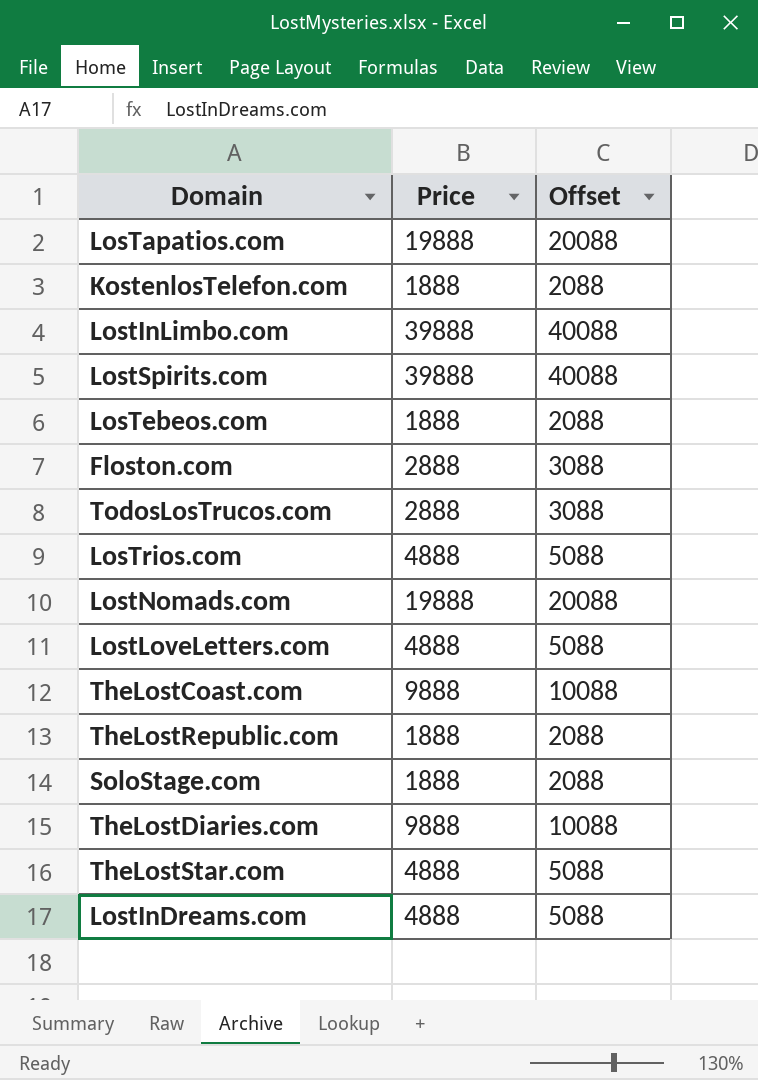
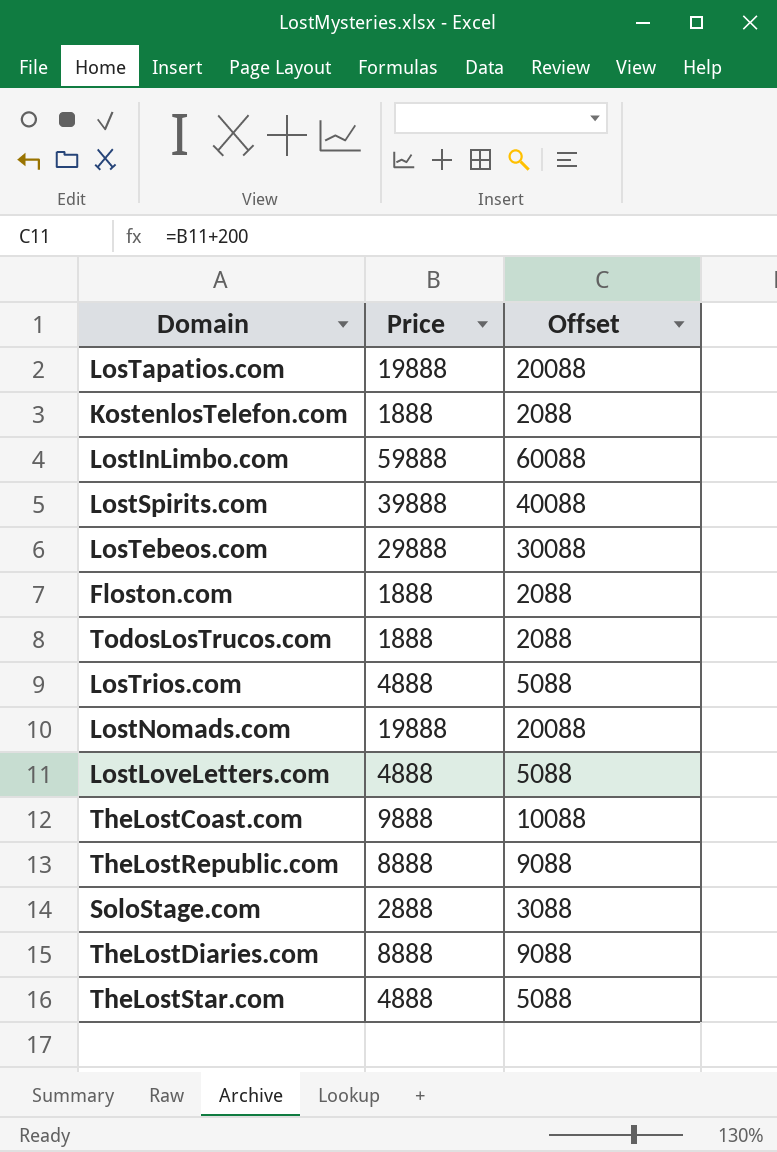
row LostInDreams.com: 4888 | 5088 -> none
LostInLimbo.com | Price: 39888 -> 59888
LostInLimbo.com | Offset: 40088 -> 60088
LosTebeos.com | Price: 1888 -> 29888
LosTebeos.com | Offset: 2088 -> 30088
Floston.com | Price: 2888 -> 1888
Floston.com | Offset: 3088 -> 2088
TodosLosTrucos.com | Price: 2888 -> 1888
TodosLosTrucos.com | Offset: 3088 -> 2088
TheLostRepublic.com | Price: 1888 -> 8888
TheLostRepublic.com | Offset: 2088 -> 9088
SoloStage.com | Price: 1888 -> 2888
SoloStage.com | Offset: 2088 -> 3088
TheLostDiaries.com | Price: 9888 -> 8888
TheLostDiaries.com | Offset: 10088 -> 9088

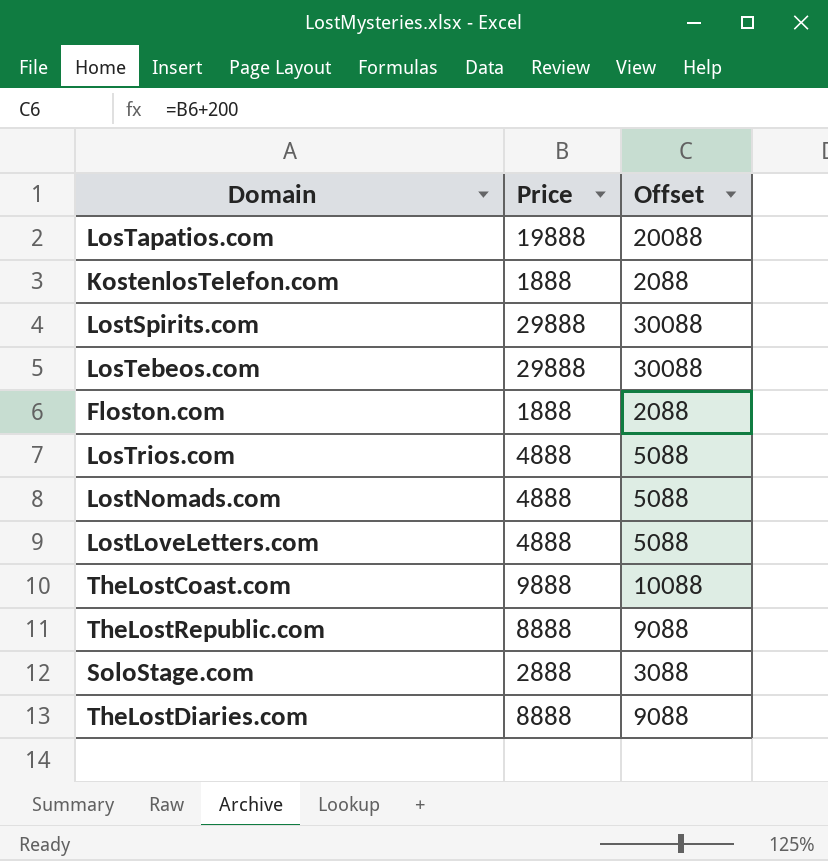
row LostInLimbo.com: 59888 | 60088 -> none
row TodosLosTrucos.com: 1888 | 2088 -> none
row TheLostStar.com: 4888 | 5088 -> none
LostSpirits.com | Price: 39888 -> 29888
LostSpirits.com | Offset: 40088 -> 30088
LostNomads.com | Price: 19888 -> 4888
LostNomads.com | Offset: 20088 -> 5088

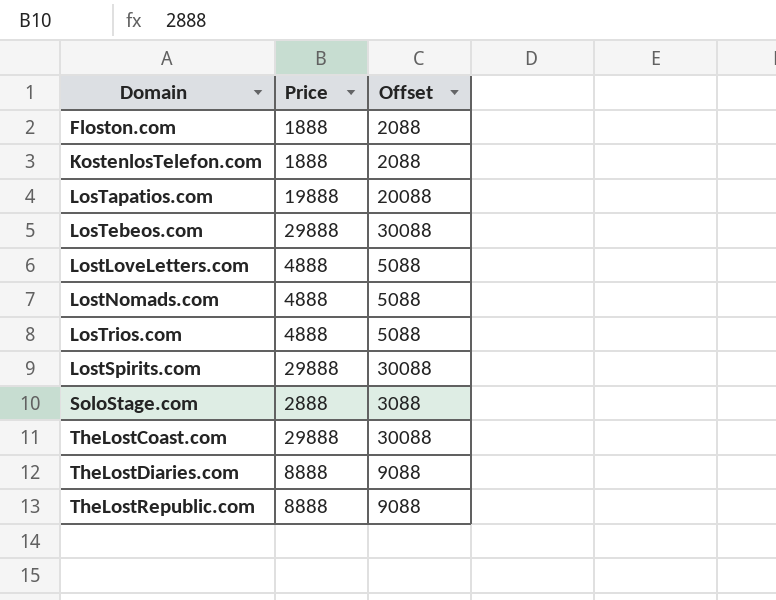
row order: none -> Domain ascending
TheLostCoast.com | Price: 9888 -> 29888
TheLostCoast.com | Offset: 10088 -> 30088

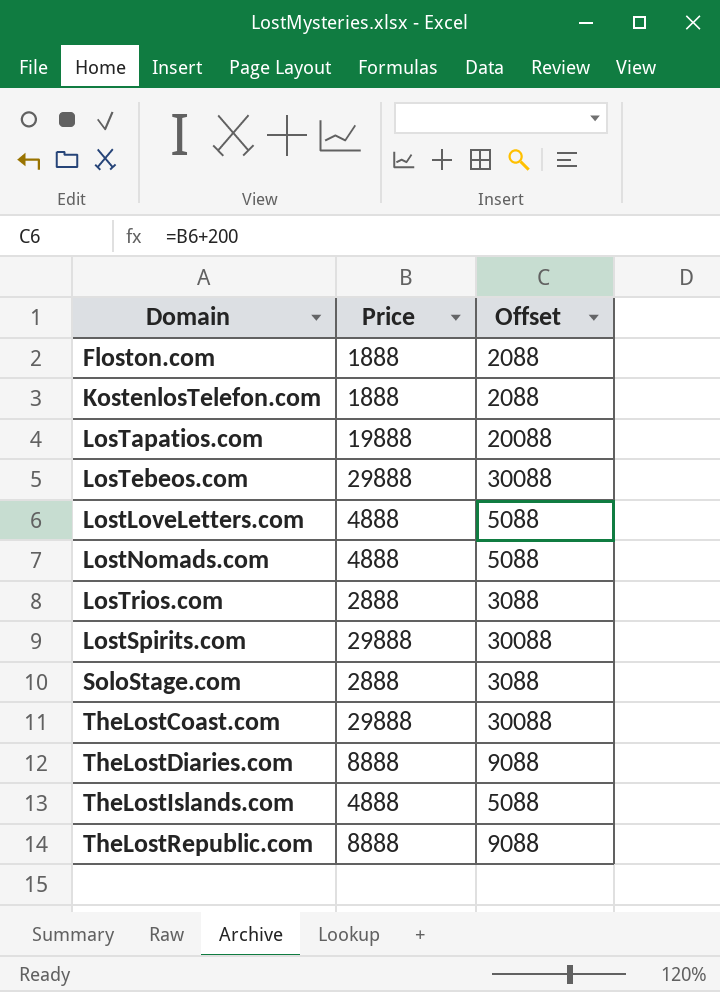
LosTrios.com | Price: 4888 -> 2888
LosTrios.com | Offset: 5088 -> 3088
row TheLostIslands.com: none -> 4888 | 5088

